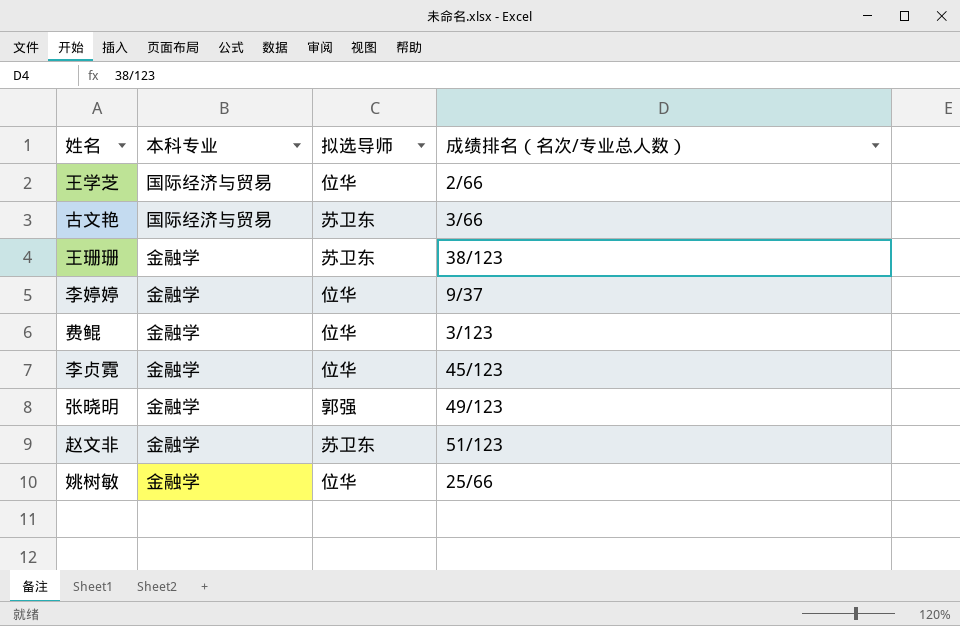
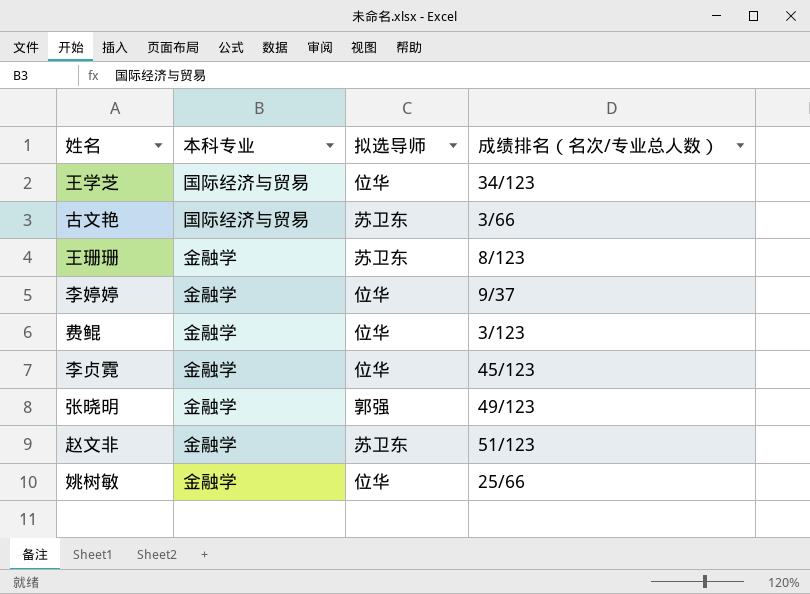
王学芝 | 成绩排名（名次/专业总人数）: 2/66 -> 34/123
王珊珊 | 成绩排名（名次/专业总人数）: 38/123 -> 8/123

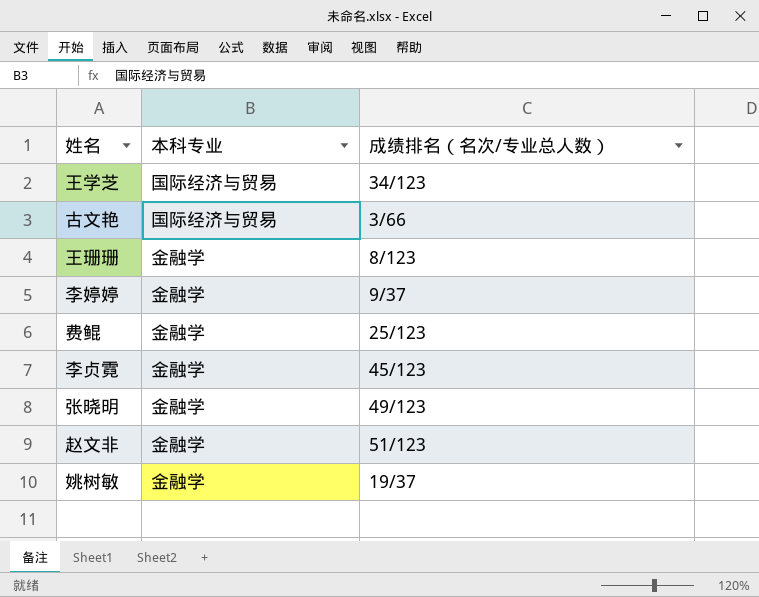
column 拟选导师 | position: 3 -> none
费鲲 | 成绩排名（名次/专业总人数）: 3/123 -> 25/123
姚树敏 | 成绩排名（名次/专业总人数）: 25/66 -> 19/37

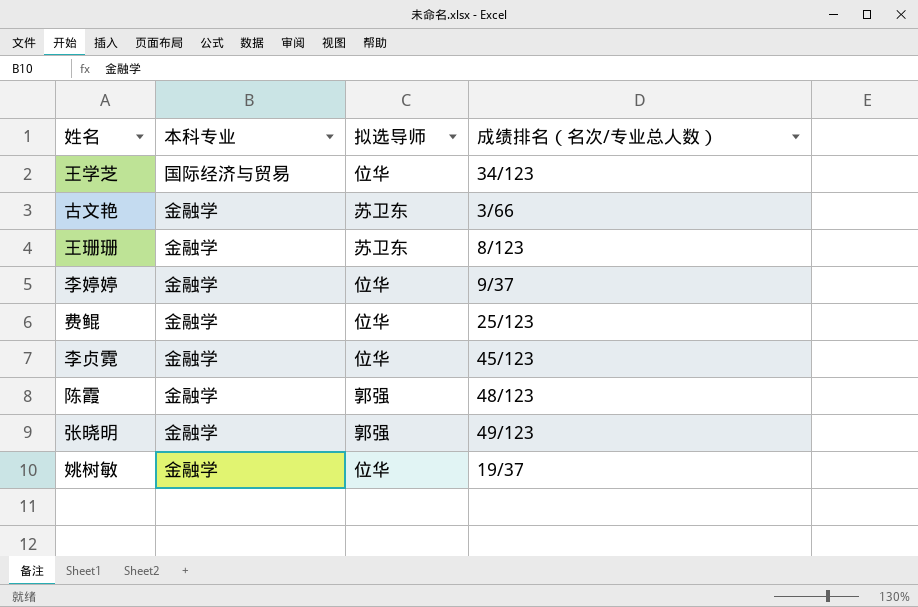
column 拟选导师 | position: none -> 3
row 赵文非: 金融学 | 51/123 -> none
古文艳 | 本科专业: 国际经济与贸易 -> 金融学
row 陈霞: none -> 金融学 | 郭强 | 48/123

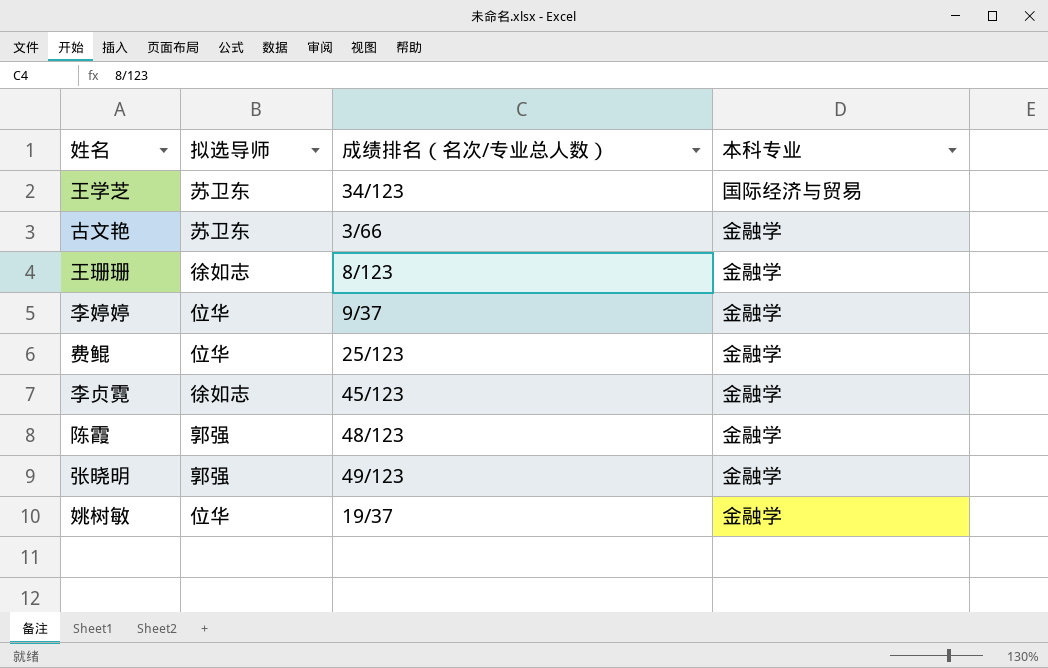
column 本科专业 | position: 2 -> 4
王学芝 | 拟选导师: 位华 -> 苏卫东
王珊珊 | 拟选导师: 苏卫东 -> 徐如志
李贞霓 | 拟选导师: 位华 -> 徐如志

